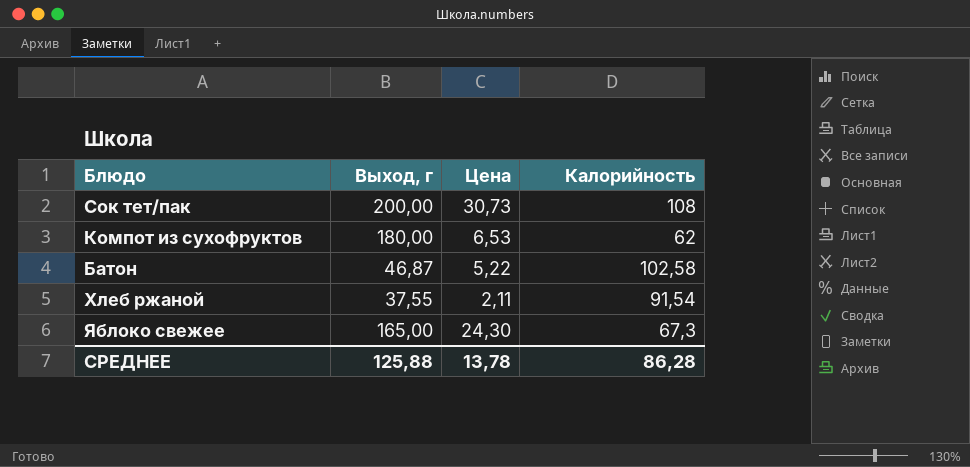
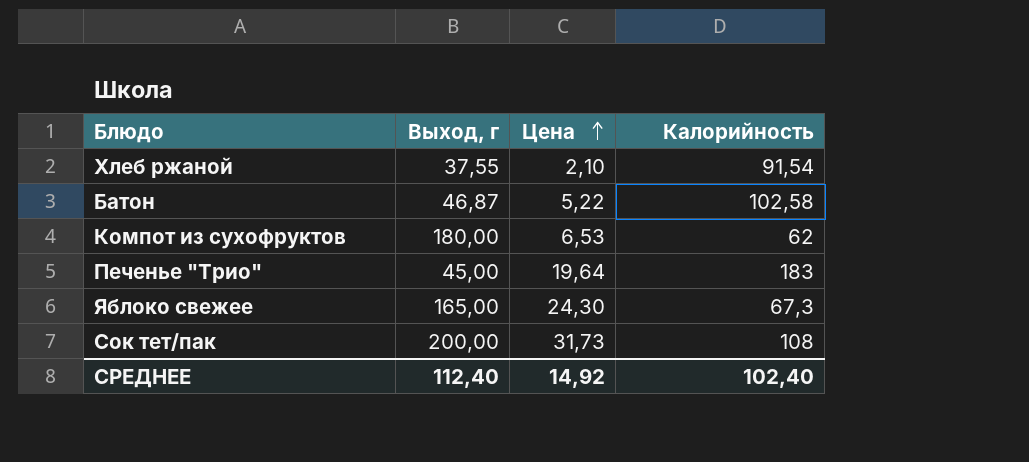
row order: none -> Цена ascending
Хлеб ржаной | Цена: 2,11 -> 2,10
row Печенье "Трио": none -> 45,00 | 19,64 | 183
Сок тет/пак | Цена: 30,73 -> 31,73
СРЕДНЕЕ | Выход, г: 125,88 -> 112,40
СРЕДНЕЕ | Цена: 13,78 -> 14,92
СРЕДНЕЕ | Калорийность: 86,28 -> 102,40

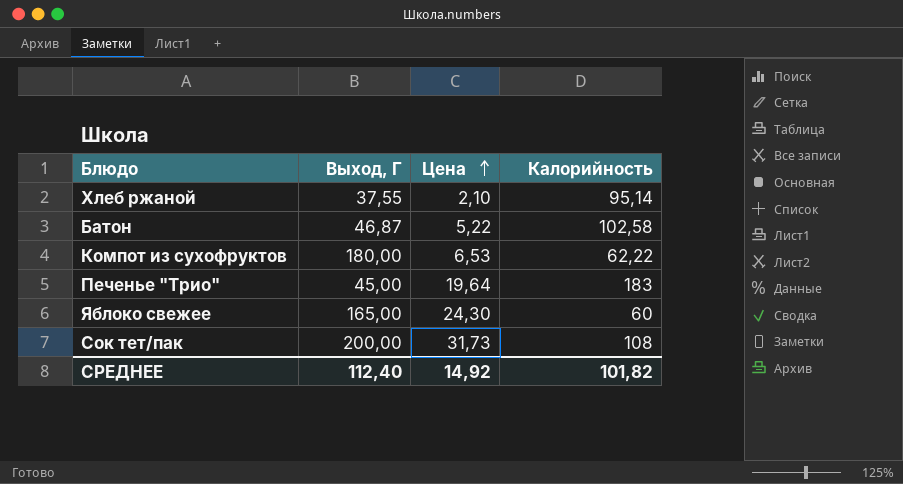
column name: Выход, г -> Выход, Г
Хлеб ржаной | Калорийность: 91,54 -> 95,14
Компот из сухофруктов | Калорийность: 62 -> 62,22
Яблоко свежее | Калорийность: 67,3 -> 60
СРЕДНЕЕ | Калорийность: 102,40 -> 101,82

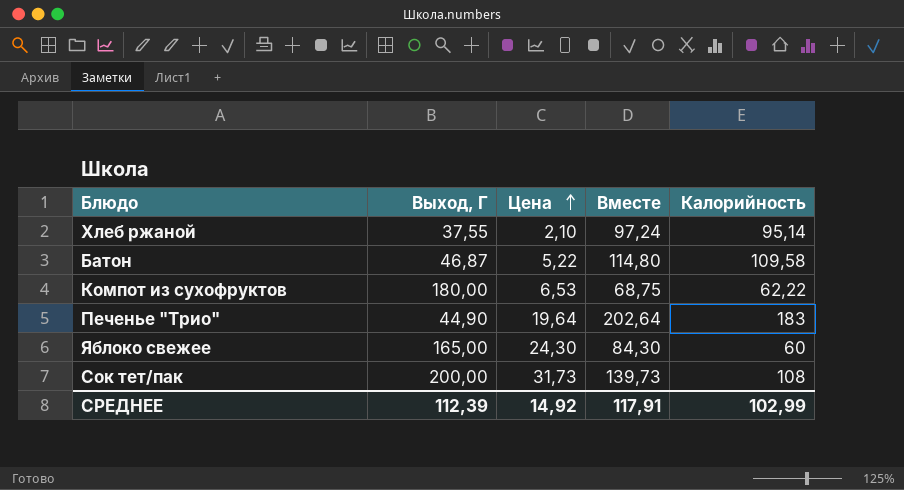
column Вместе | formula: none -> [Цена] + [Калорийность]
Батон | Калорийность: 102,58 -> 109,58
Печенье "Трио" | Выход, Г: 45,00 -> 44,90
СРЕДНЕЕ | Выход, Г: 112,40 -> 112,39
СРЕДНЕЕ | Калорийность: 101,82 -> 102,99

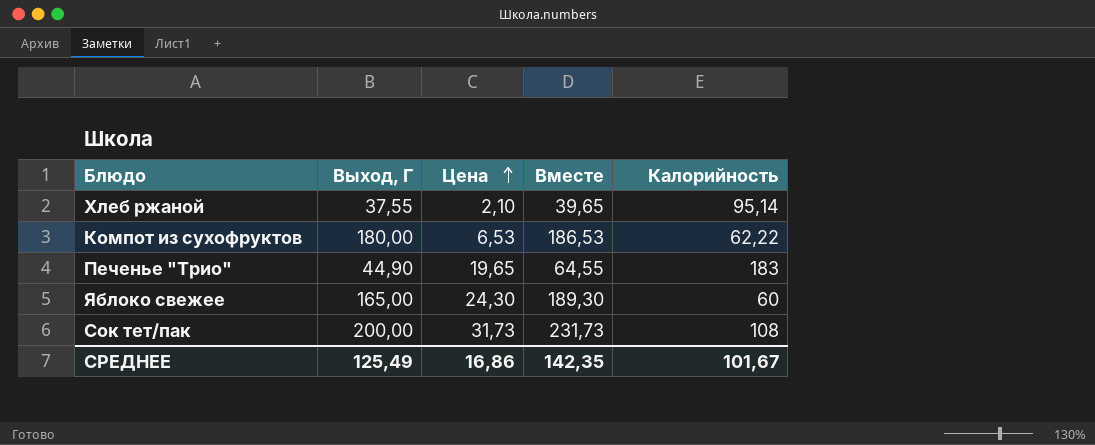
column Вместе | formula: [Цена] + [Калорийность] -> [Выход, Г] + [Цена]
row Батон: 46,87 | 5,22 | 114,80 | 109,58 -> none
Печенье "Трио" | Цена: 19,64 -> 19,65
СРЕДНЕЕ | Выход, Г: 112,39 -> 125,49
СРЕДНЕЕ | Цена: 14,92 -> 16,86
СРЕДНЕЕ | Вместе: 117,91 -> 142,35
СРЕДНЕЕ | Калорийность: 102,99 -> 101,67

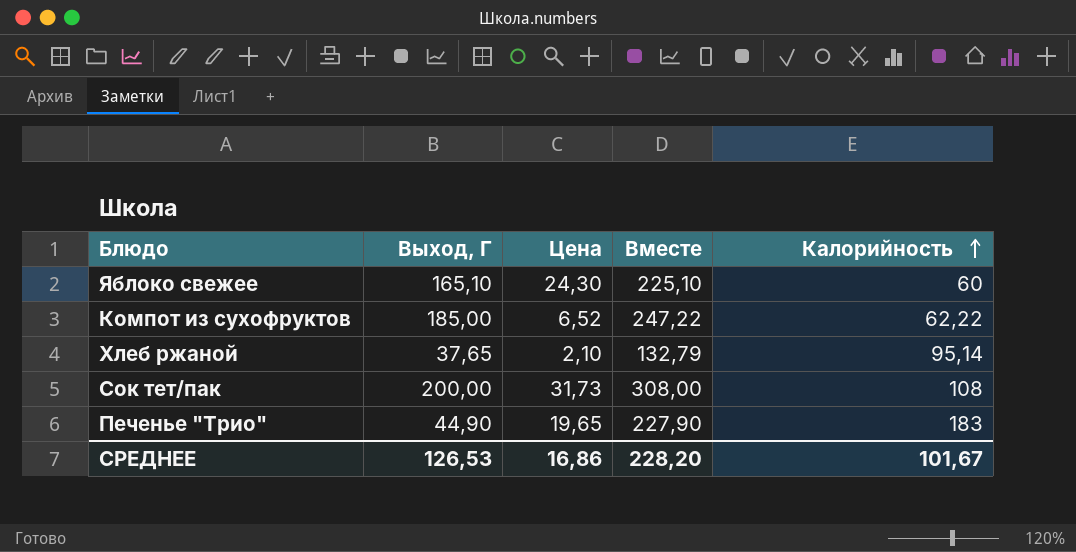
row order: Цена ascending -> Калорийность ascending
column Вместе | formula: [Выход, Г] + [Цена] -> [Выход, Г] + [Калорийность]
Яблоко свежее | Выход, Г: 165,00 -> 165,10
Компот из сухофруктов | Выход, Г: 180,00 -> 185,00
Компот из сухофруктов | Цена: 6,53 -> 6,52
Хлеб ржаной | Выход, Г: 37,55 -> 37,65
СРЕДНЕЕ | Выход, Г: 125,49 -> 126,53
СРЕДНЕЕ | Вместе: 142,35 -> 228,20

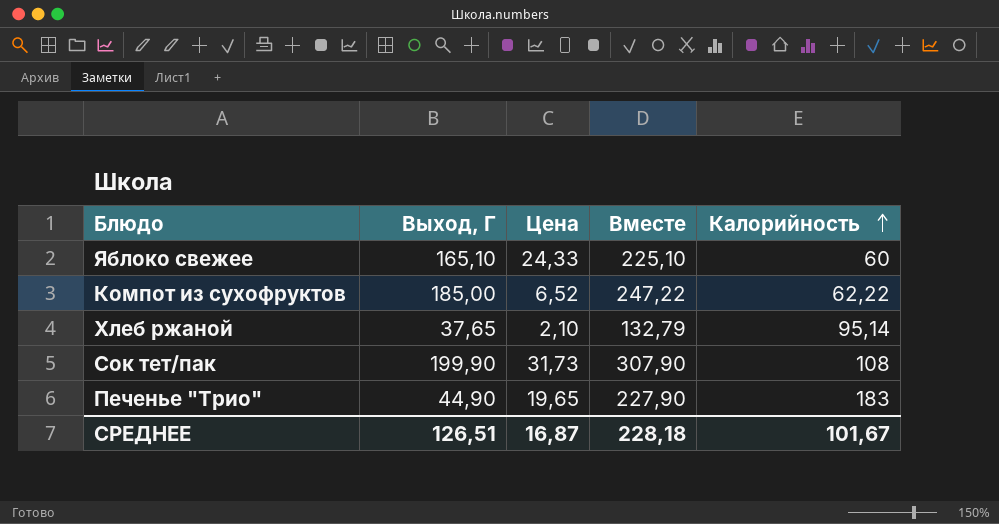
Яблоко свежее | Цена: 24,30 -> 24,33
Сок тет/пак | Выход, Г: 200,00 -> 199,90
Сок тет/пак | Вместе: 308,00 -> 307,90
СРЕДНЕЕ | Выход, Г: 126,53 -> 126,51
СРЕДНЕЕ | Цена: 16,86 -> 16,87
СРЕДНЕЕ | Вместе: 228,20 -> 228,18

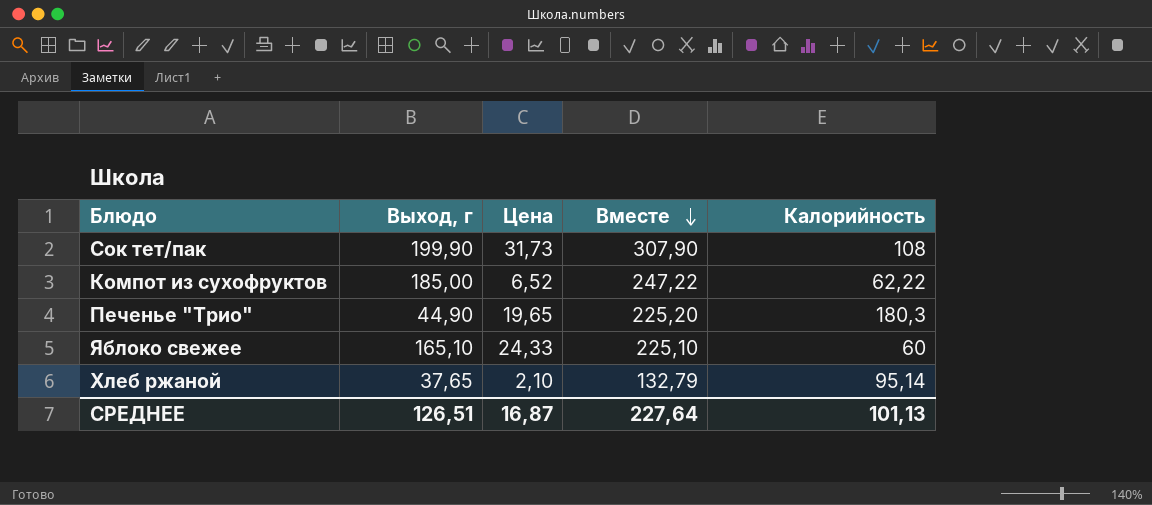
row order: Калорийность ascending -> Вместе descending
column name: Выход, Г -> Выход, г
Печенье "Трио" | Вместе: 227,90 -> 225,20
Печенье "Трио" | Калорийность: 183 -> 180,3
СРЕДНЕЕ | Вместе: 228,18 -> 227,64
СРЕДНЕЕ | Калорийность: 101,67 -> 101,13

